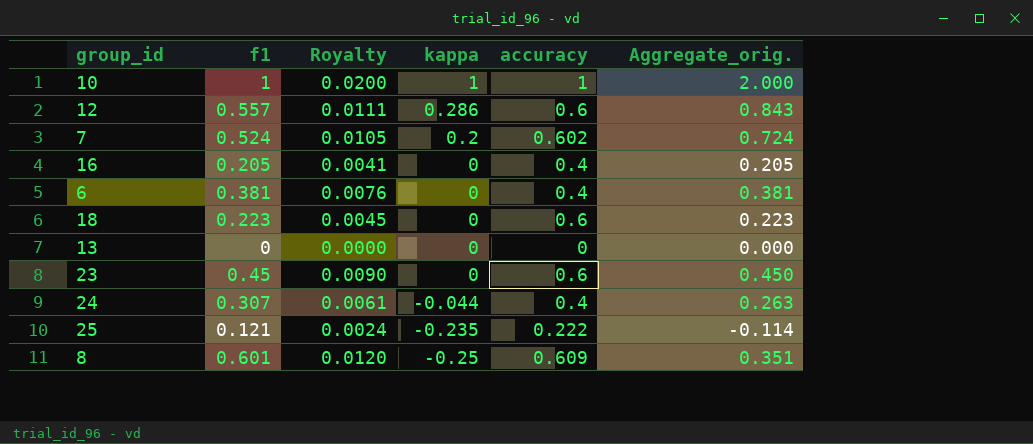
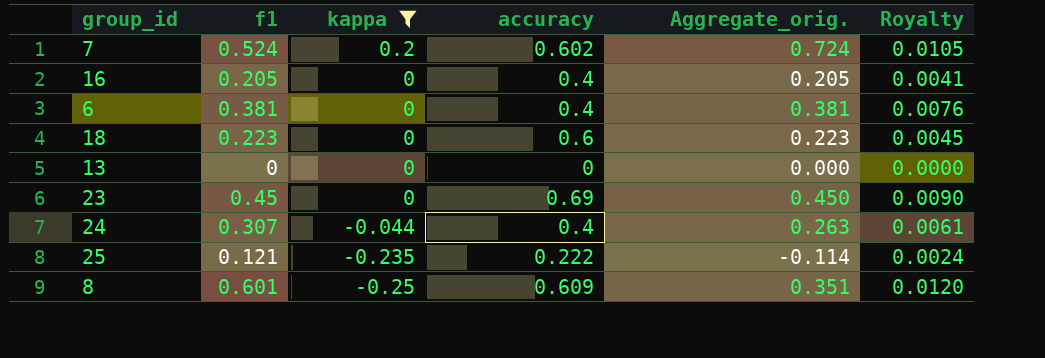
filter: none -> kappa <= 0.2
column Royalty | position: 3 -> 6
23 | accuracy: 0.6 -> 0.69

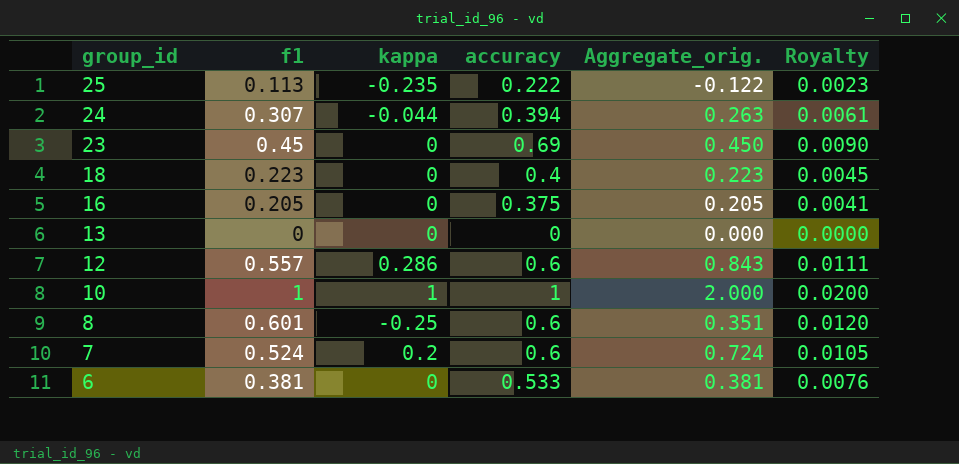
filter: kappa <= 0.2 -> none
row order: kappa descending -> group_id descending
25 | f1: 0.121 -> 0.113
25 | Aggregate_orig.: -0.114 -> -0.122
25 | Royalty: 0.0024 -> 0.0023
24 | accuracy: 0.4 -> 0.394
18 | accuracy: 0.6 -> 0.4
16 | accuracy: 0.4 -> 0.375
8 | accuracy: 0.609 -> 0.6
7 | accuracy: 0.602 -> 0.6
6 | accuracy: 0.4 -> 0.533

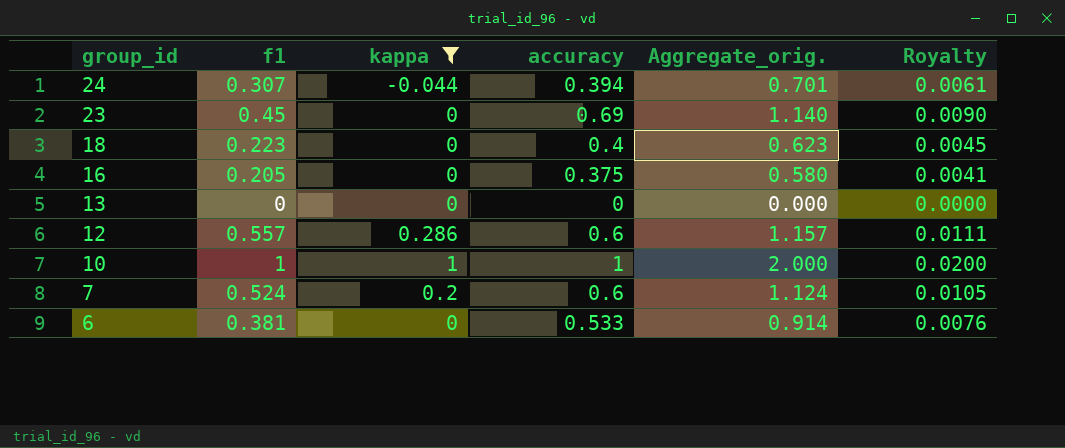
filter: none -> kappa >= -0.044
column Aggregate_orig. | formula: [f1] + [kappa] -> [f1] + [accuracy]

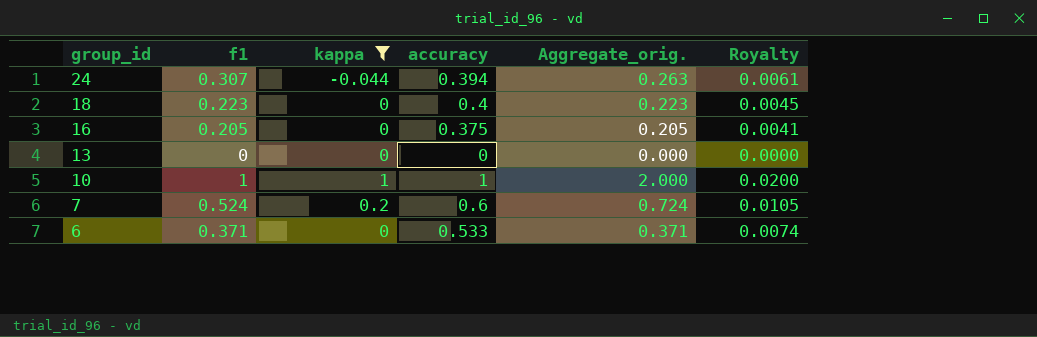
column Aggregate_orig. | formula: [f1] + [accuracy] -> [f1] + [kappa]
row 23: 0.45 | 0 | 0.69 | 1.140 | 0.0090 -> none
row 12: 0.557 | 0.286 | 0.6 | 1.157 | 0.0111 -> none
6 | f1: 0.381 -> 0.371
6 | Royalty: 0.0076 -> 0.0074

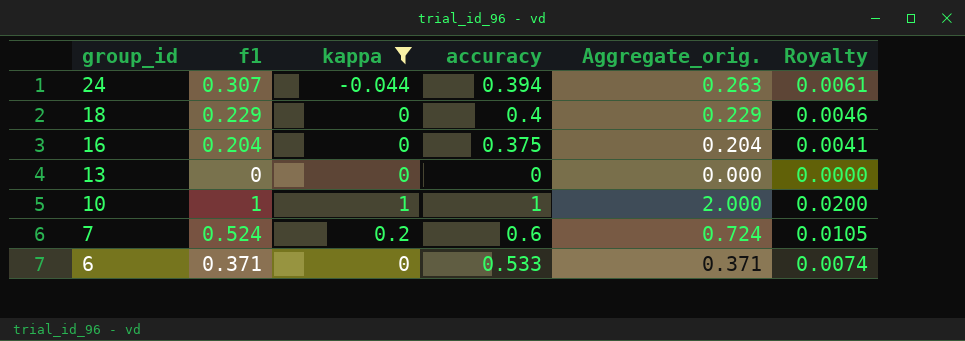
18 | f1: 0.223 -> 0.229
18 | Aggregate_orig.: 0.223 -> 0.229
18 | Royalty: 0.0045 -> 0.0046
16 | f1: 0.205 -> 0.204
16 | Aggregate_orig.: 0.205 -> 0.204

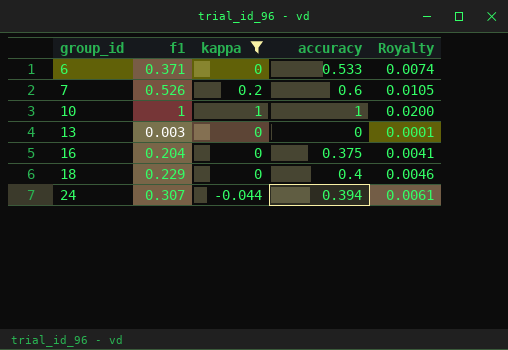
row order: group_id descending -> group_id ascending
column Aggregate_orig. | formula: [f1] + [kappa] -> none
7 | f1: 0.524 -> 0.526
13 | f1: 0 -> 0.003
13 | Royalty: 0.0000 -> 0.0001

